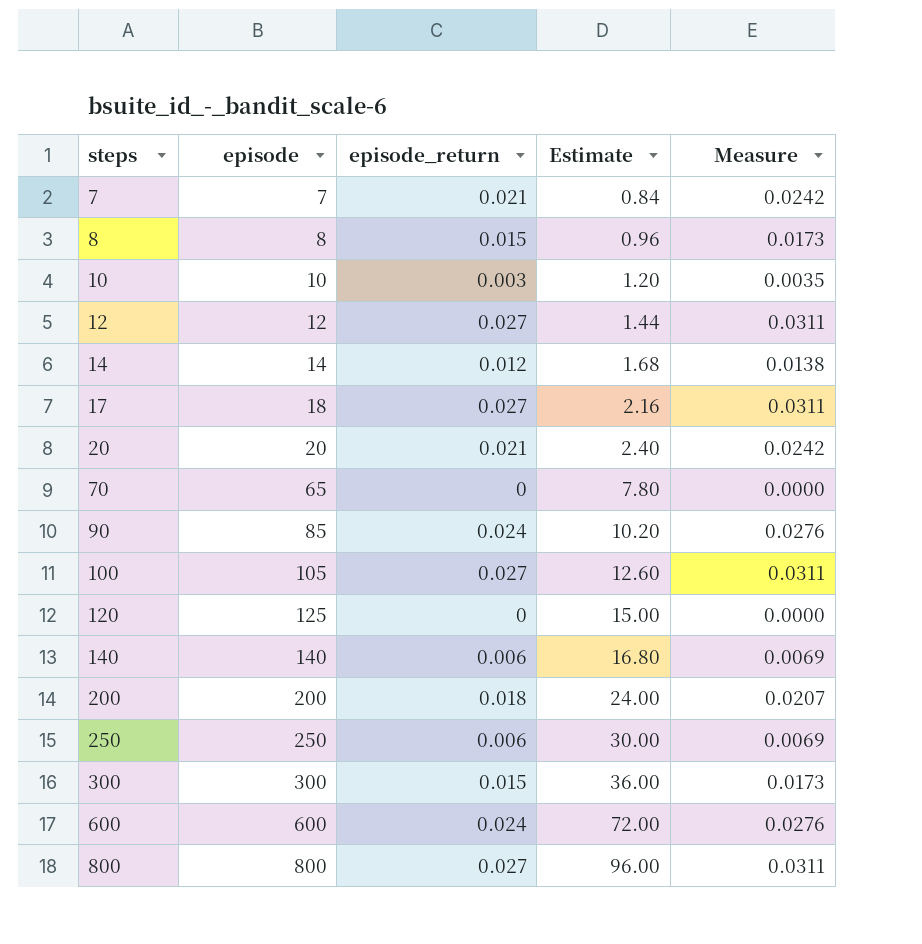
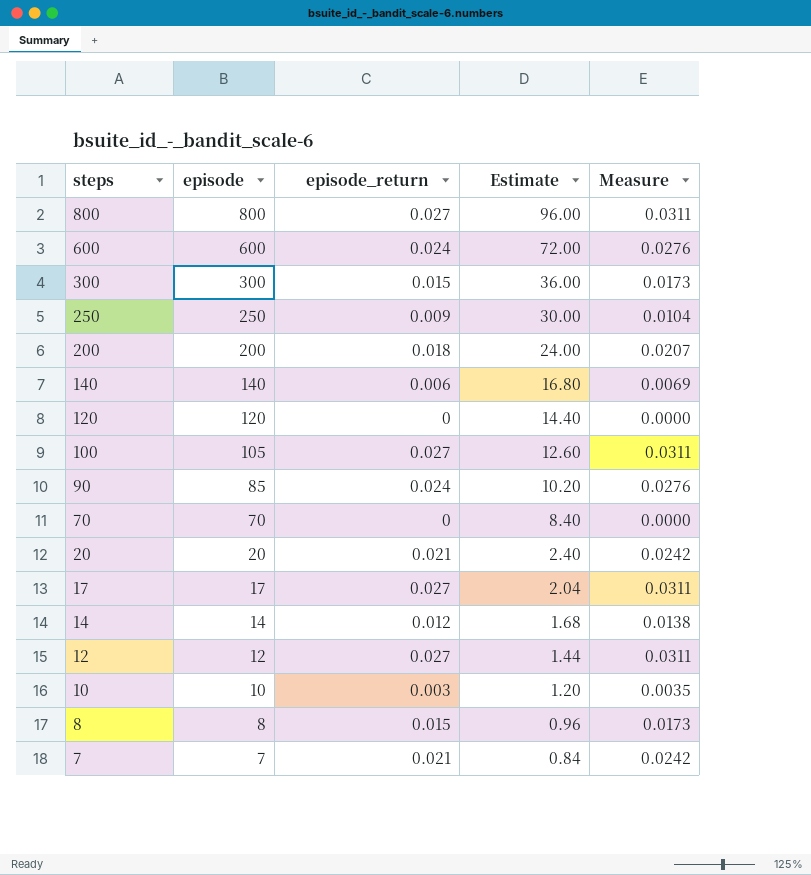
row order: steps ascending -> steps descending
250 | episode_return: 0.006 -> 0.009
250 | Measure: 0.0069 -> 0.0104
120 | episode: 125 -> 120
120 | Estimate: 15.00 -> 14.40
70 | episode: 65 -> 70
70 | Estimate: 7.80 -> 8.40
17 | episode: 18 -> 17
17 | Estimate: 2.16 -> 2.04

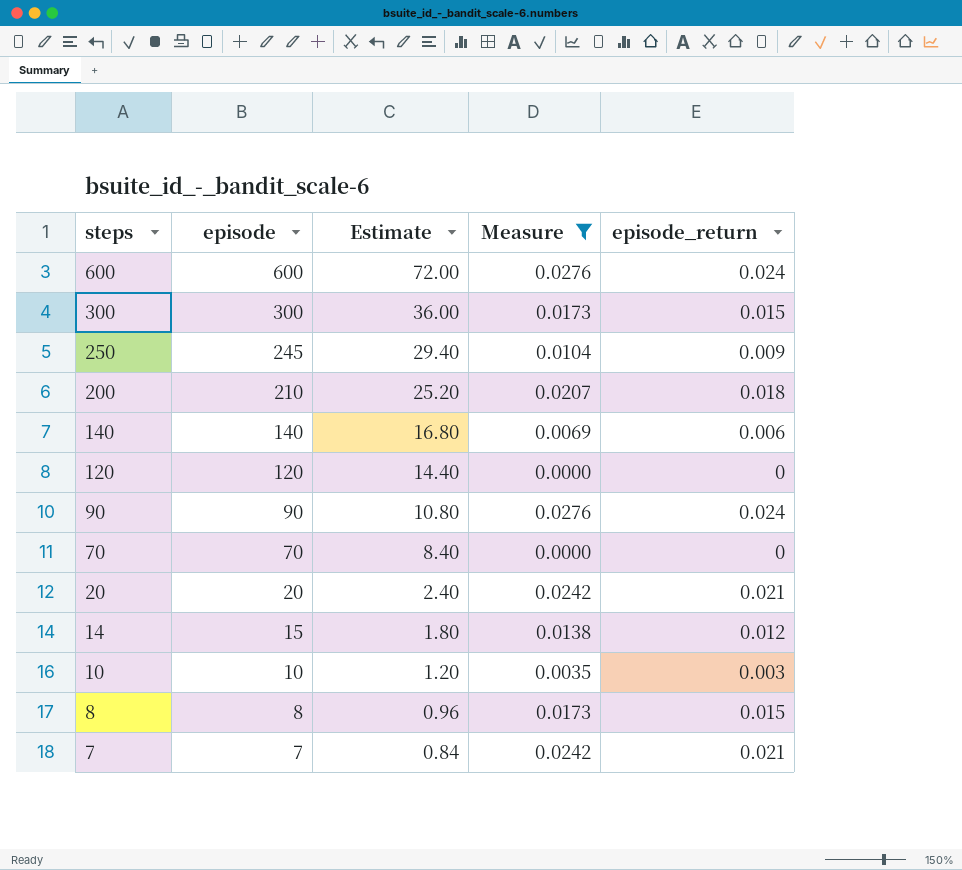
filter: none -> Measure != 0.0311
column episode_return | position: 3 -> 5
250 | episode: 250 -> 245
250 | Estimate: 30.00 -> 29.40
200 | episode: 200 -> 210
200 | Estimate: 24.00 -> 25.20
90 | episode: 85 -> 90
90 | Estimate: 10.20 -> 10.80
14 | episode: 14 -> 15
14 | Estimate: 1.68 -> 1.80

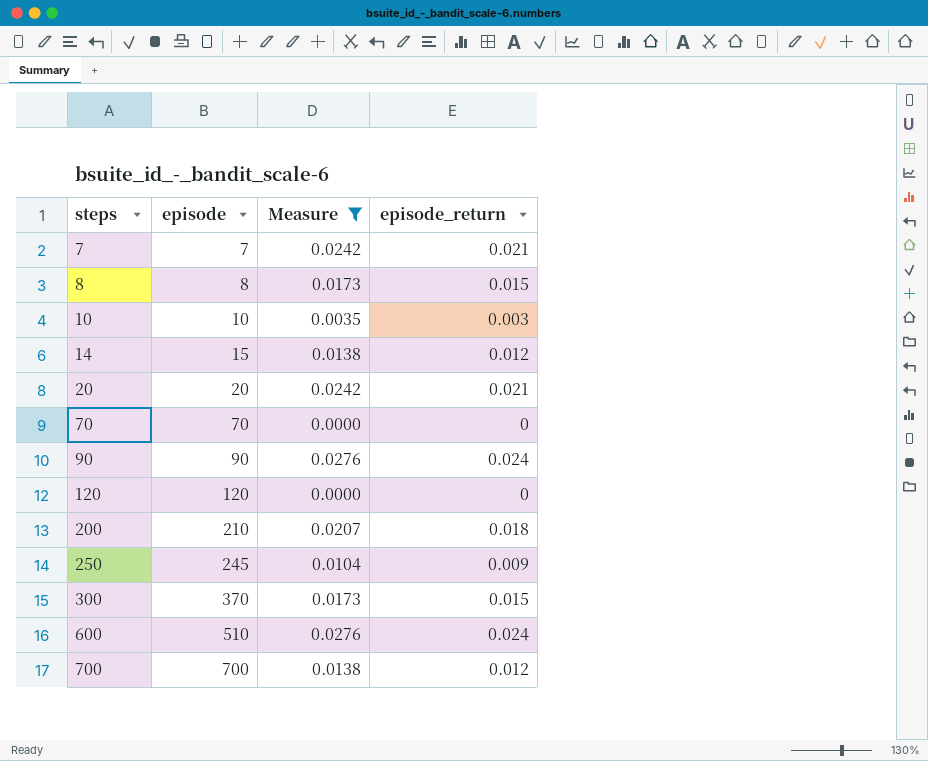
row order: steps descending -> steps ascending
column Estimate | formula: [episode] * 0.12 -> none
row 140: 140 | 16.80 | 0.0069 | 0.006 -> none
300 | episode: 300 -> 370
600 | episode: 600 -> 510
row 700: none -> 700 | 0.0138 | 0.012

